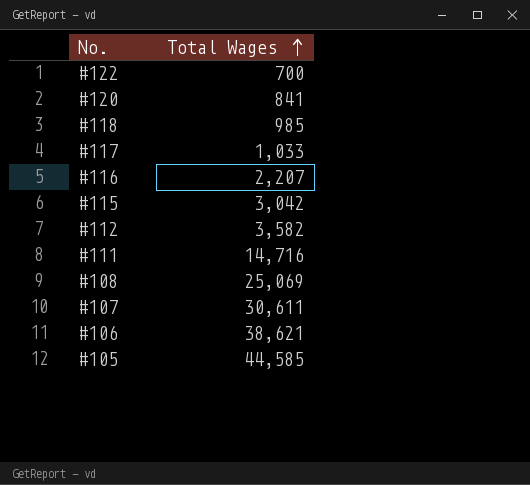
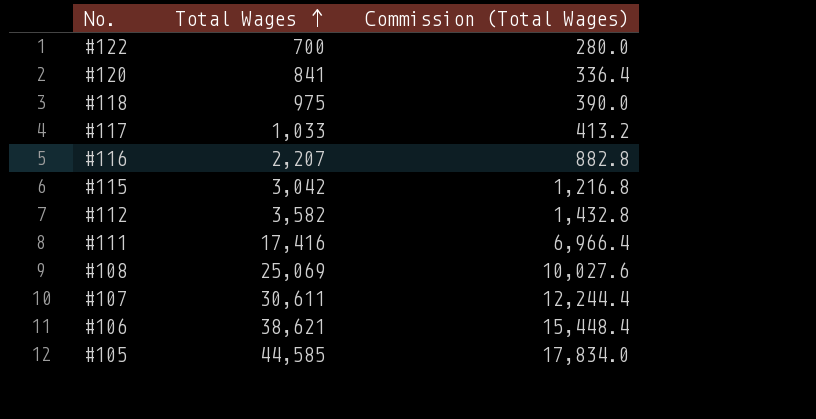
column Commission (Total Wages) | formula: none -> [Total Wages] * 0.4
#118 | Total Wages: 985 -> 975
#111 | Total Wages: 14,716 -> 17,416

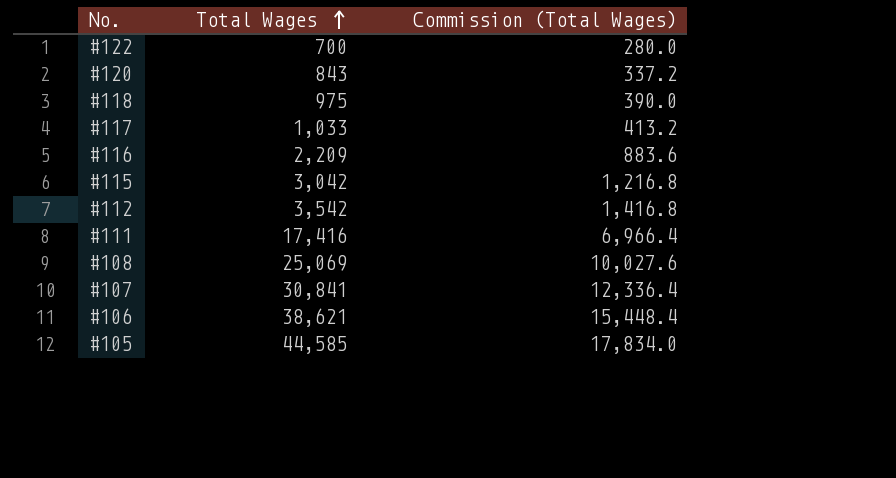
#120 | Total Wages: 841 -> 843
#120 | Commission (Total Wages): 336.4 -> 337.2
#116 | Total Wages: 2,207 -> 2,209
#116 | Commission (Total Wages): 882.8 -> 883.6
#112 | Total Wages: 3,582 -> 3,542
#112 | Commission (Total Wages): 1,432.8 -> 1,416.8
#107 | Total Wages: 30,611 -> 30,841
#107 | Commission (Total Wages): 12,244.4 -> 12,336.4

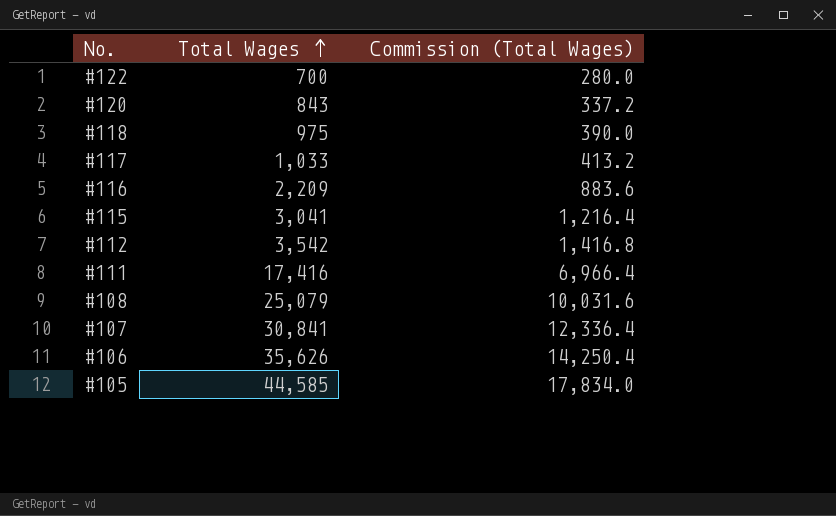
#115 | Total Wages: 3,042 -> 3,041
#115 | Commission (Total Wages): 1,216.8 -> 1,216.4
#108 | Total Wages: 25,069 -> 25,079
#108 | Commission (Total Wages): 10,027.6 -> 10,031.6
#106 | Total Wages: 38,621 -> 35,626
#106 | Commission (Total Wages): 15,448.4 -> 14,250.4

